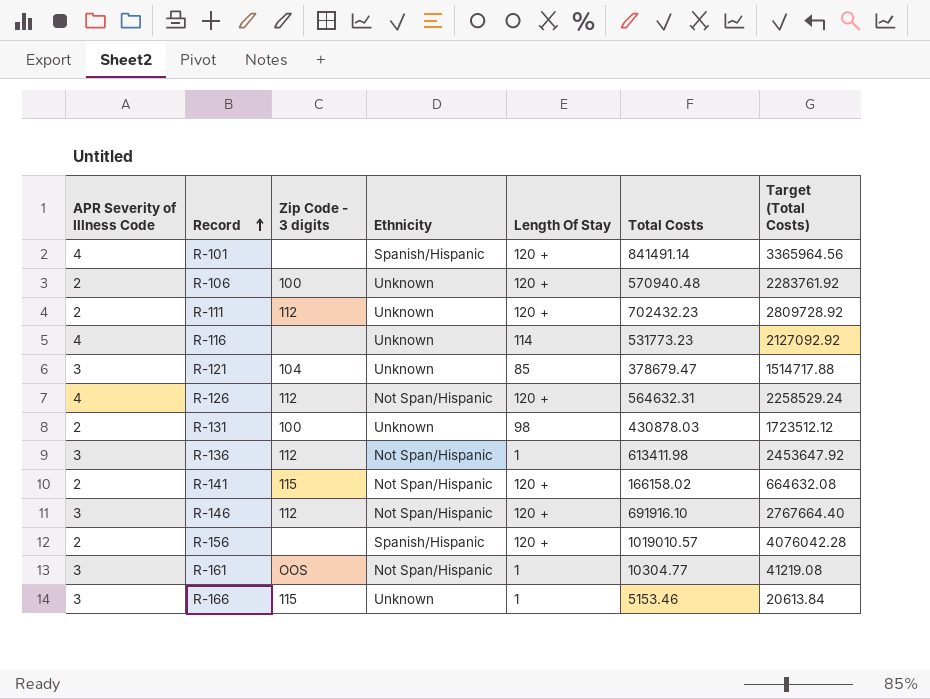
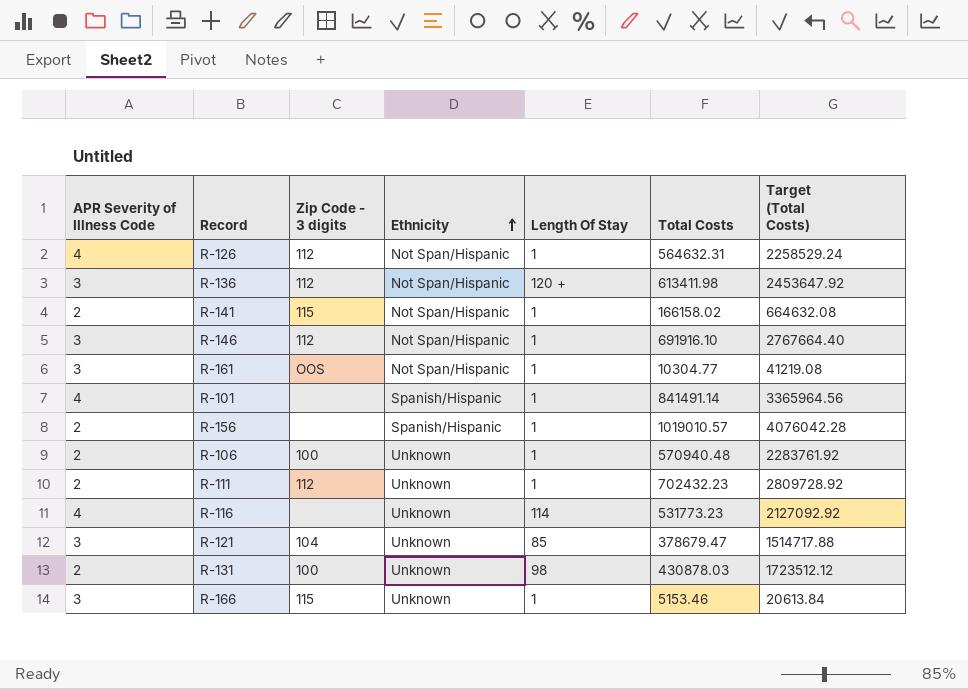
row order: Record ascending -> Ethnicity ascending
R-126 | Length Of Stay: 120 + -> 1
R-136 | Length Of Stay: 1 -> 120 +
R-141 | Length Of Stay: 120 + -> 1
R-146 | Length Of Stay: 120 + -> 1
R-101 | Length Of Stay: 120 + -> 1
R-156 | Length Of Stay: 120 + -> 1
R-106 | Length Of Stay: 120 + -> 1
R-111 | Length Of Stay: 120 + -> 1

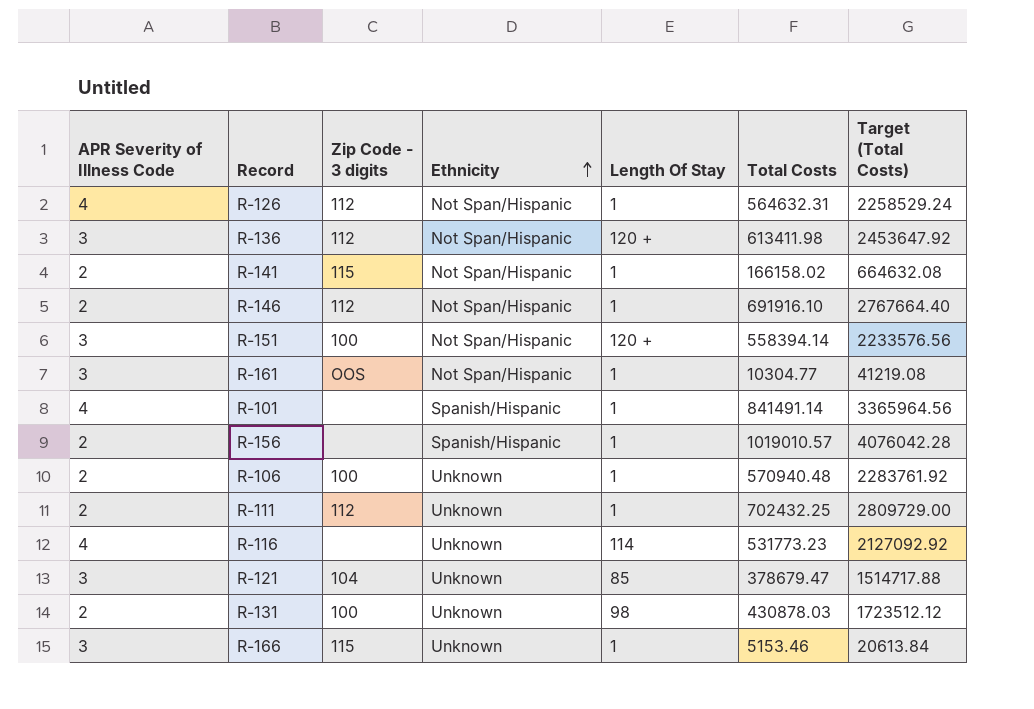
R-146 | APR Severity of Illness Code: 3 -> 2
row R-151: none -> 3 | 100 | Not Span/Hispanic | 120 + | 558394.14 | 2233576.56
R-111 | Total Costs: 702432.23 -> 702432.25
R-111 | Target (Total Costs): 2809728.92 -> 2809729.00

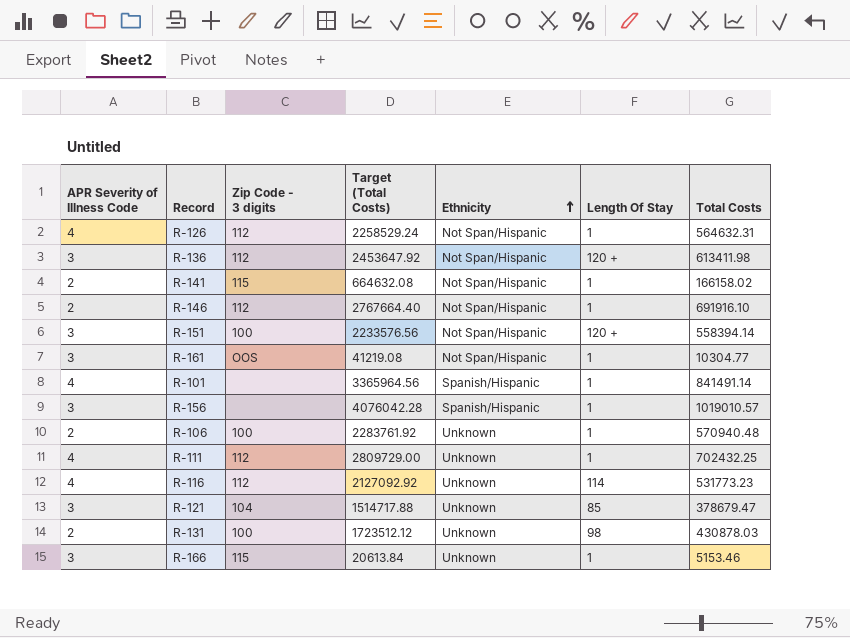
column Target (Total Costs) | position: 7 -> 4
R-156 | APR Severity of Illness Code: 2 -> 3
R-111 | APR Severity of Illness Code: 2 -> 4
R-116 | Zip Code - 3 digits: none -> 112

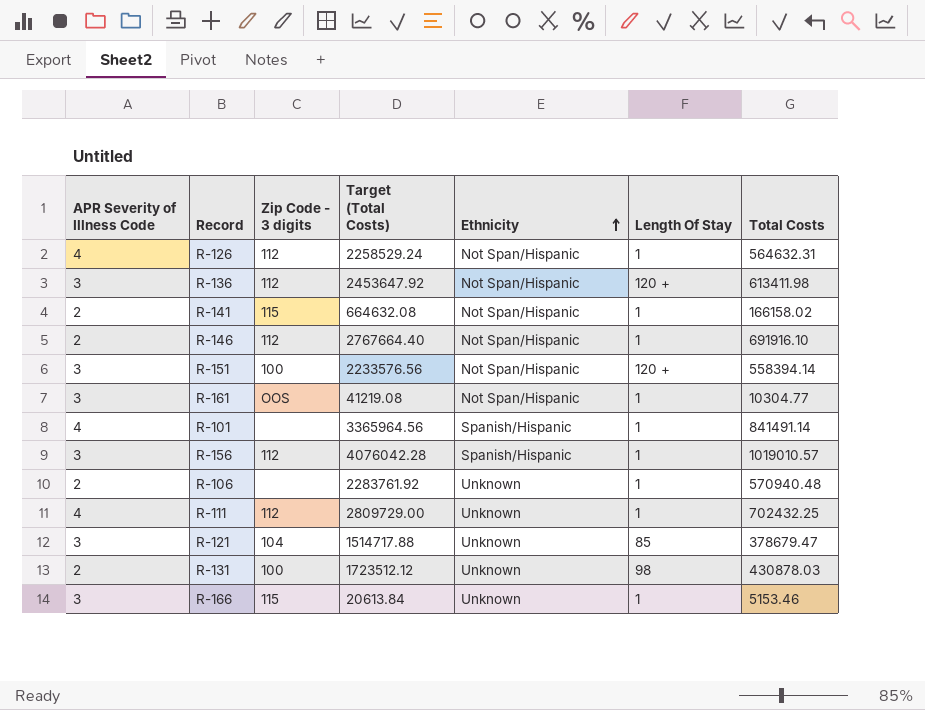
row R-116: 4 | 112 | 2127092.92 | Unknown | 114 | 531773.23 -> none
R-156 | Zip Code - 3 digits: none -> 112
R-106 | Zip Code - 3 digits: 100 -> none

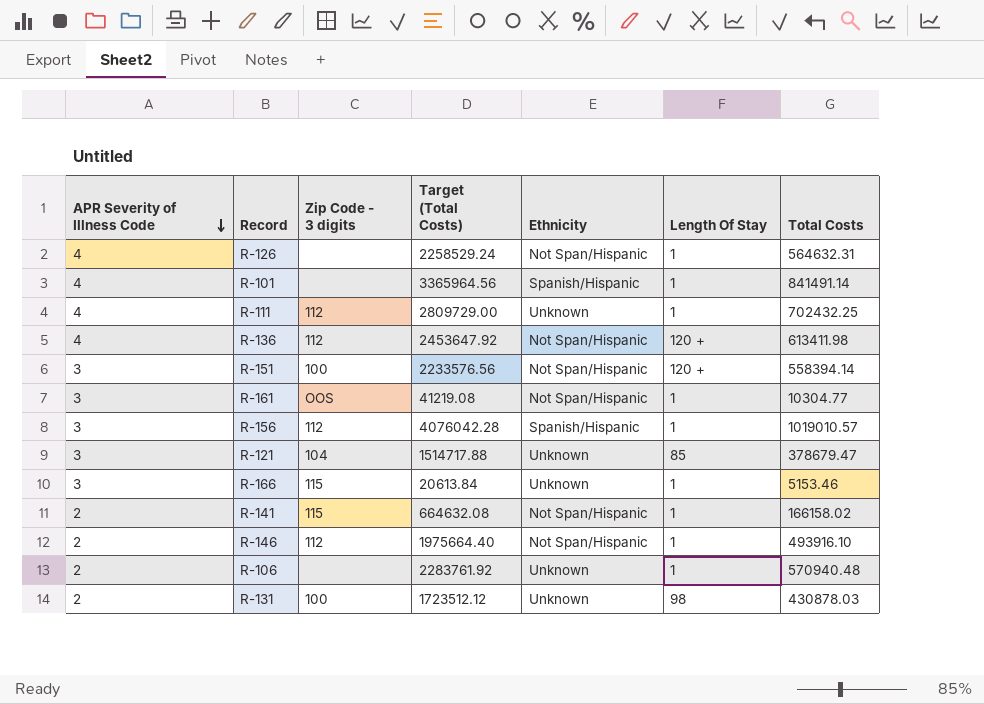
row order: Ethnicity ascending -> APR Severity of Illness Code descending
R-126 | Zip Code - 3 digits: 112 -> none
R-136 | APR Severity of Illness Code: 3 -> 4
R-146 | Target (Total Costs): 2767664.40 -> 1975664.40
R-146 | Total Costs: 691916.10 -> 493916.10

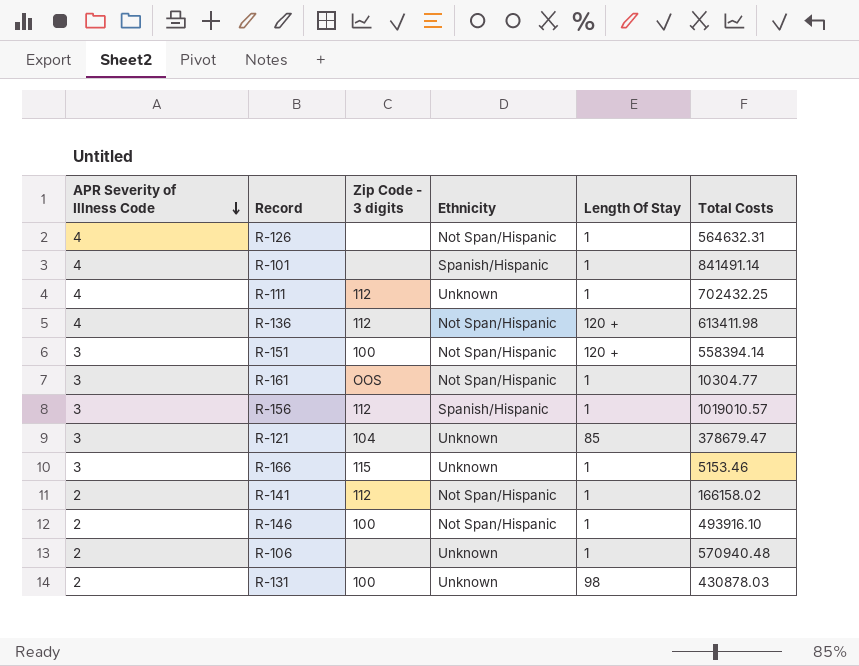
column Target (Total Costs) | formula: [Total Costs] * 4 -> none
R-141 | Zip Code - 3 digits: 115 -> 112
R-146 | Zip Code - 3 digits: 112 -> 100

